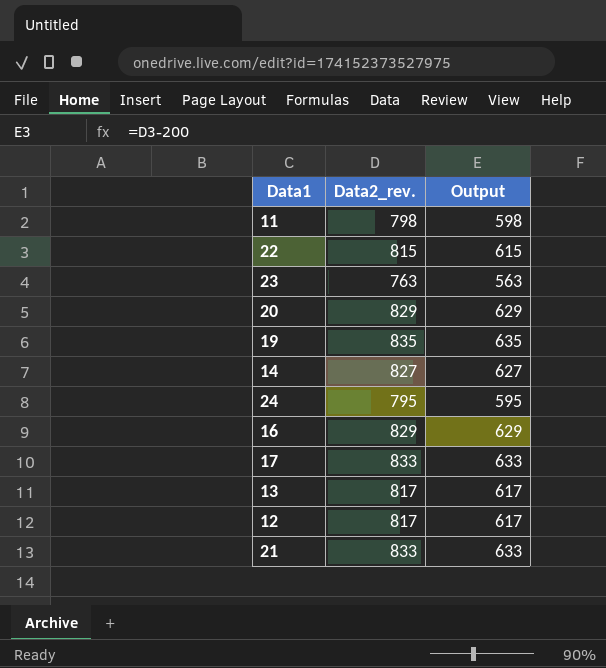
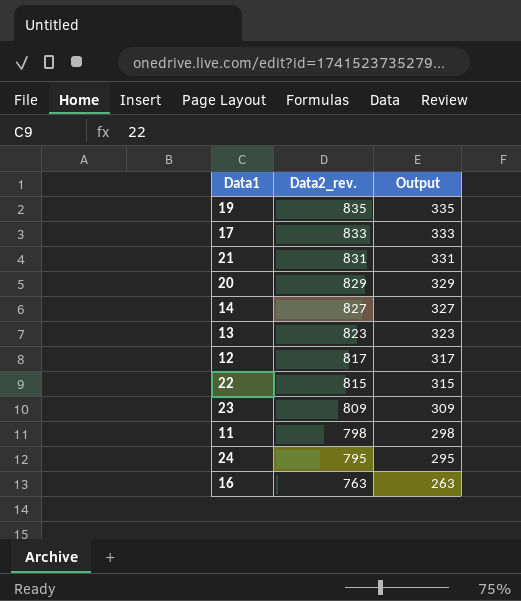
row order: none -> Data2_rev. descending
column Output | formula: [Data2_rev.] - 200 -> [Data2_rev.] - 500
21 | Data2_rev.: 833 -> 831
13 | Data2_rev.: 817 -> 823
23 | Data2_rev.: 763 -> 809
16 | Data2_rev.: 829 -> 763

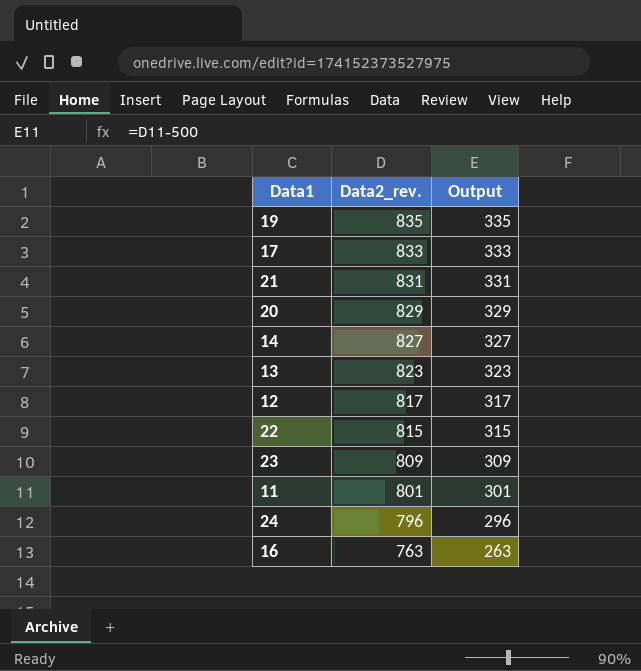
11 | Data2_rev.: 798 -> 801
11 | Output: 298 -> 301
24 | Data2_rev.: 795 -> 796
24 | Output: 295 -> 296

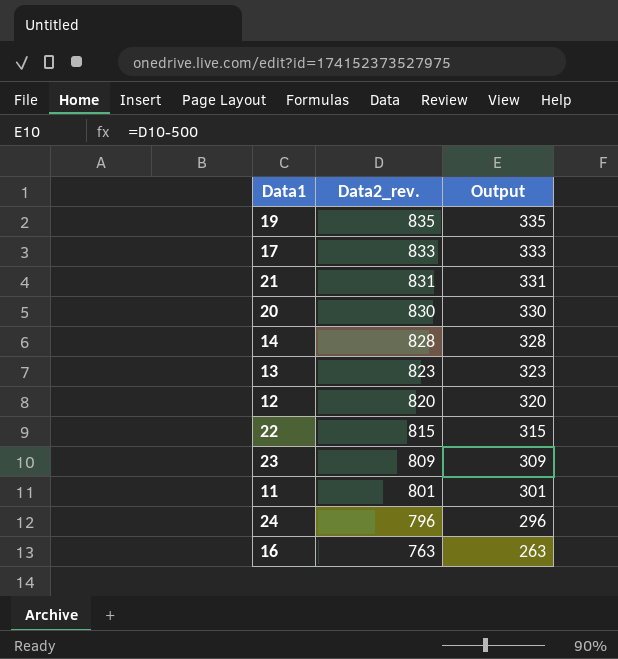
20 | Data2_rev.: 829 -> 830
20 | Output: 329 -> 330
14 | Data2_rev.: 827 -> 828
14 | Output: 327 -> 328
12 | Data2_rev.: 817 -> 820
12 | Output: 317 -> 320

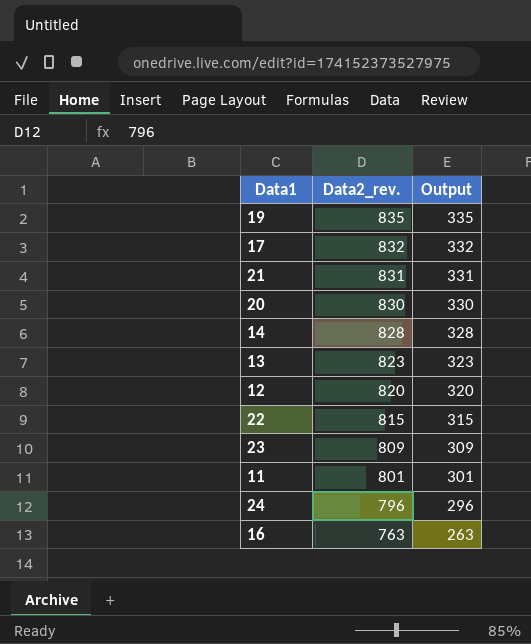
17 | Data2_rev.: 833 -> 832
17 | Output: 333 -> 332

